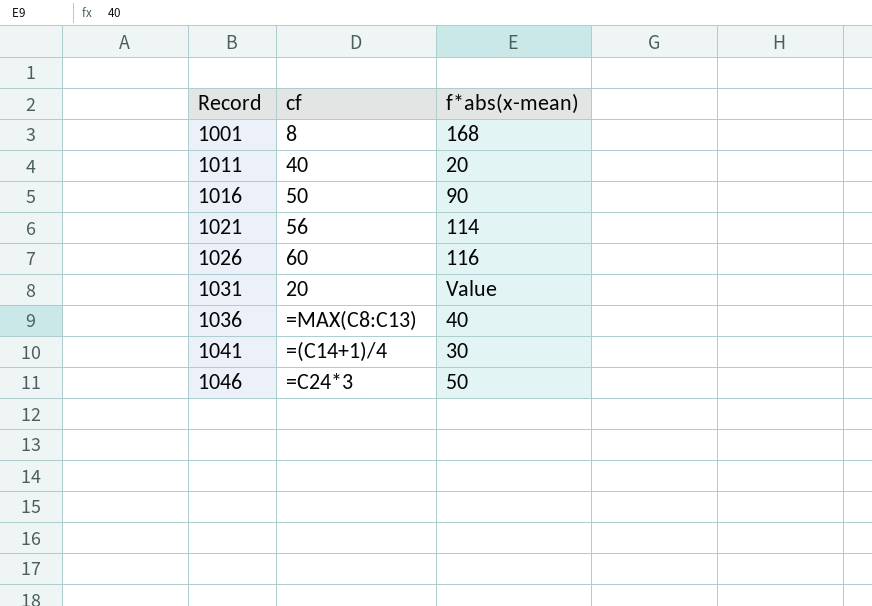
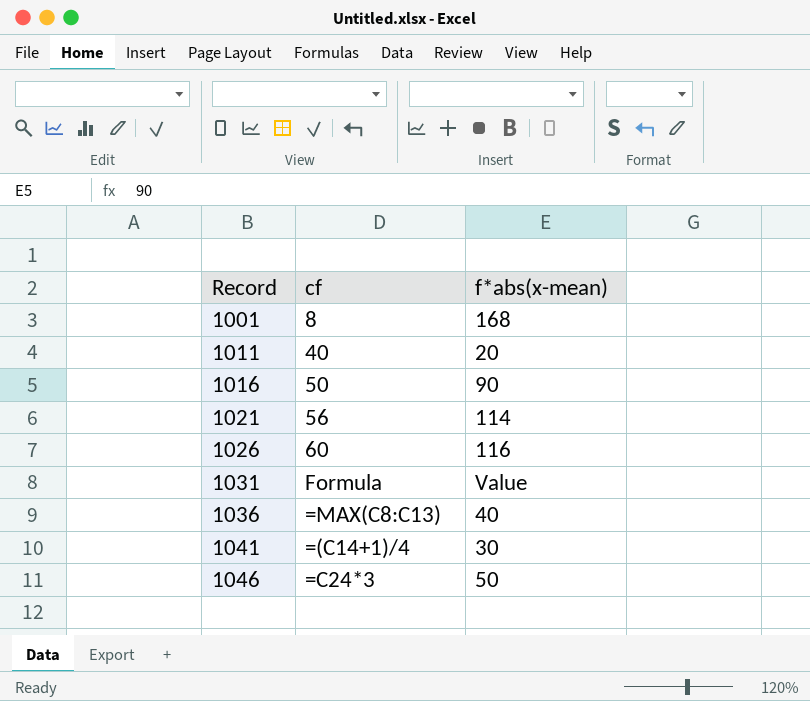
1031 | cf: 20 -> Formula

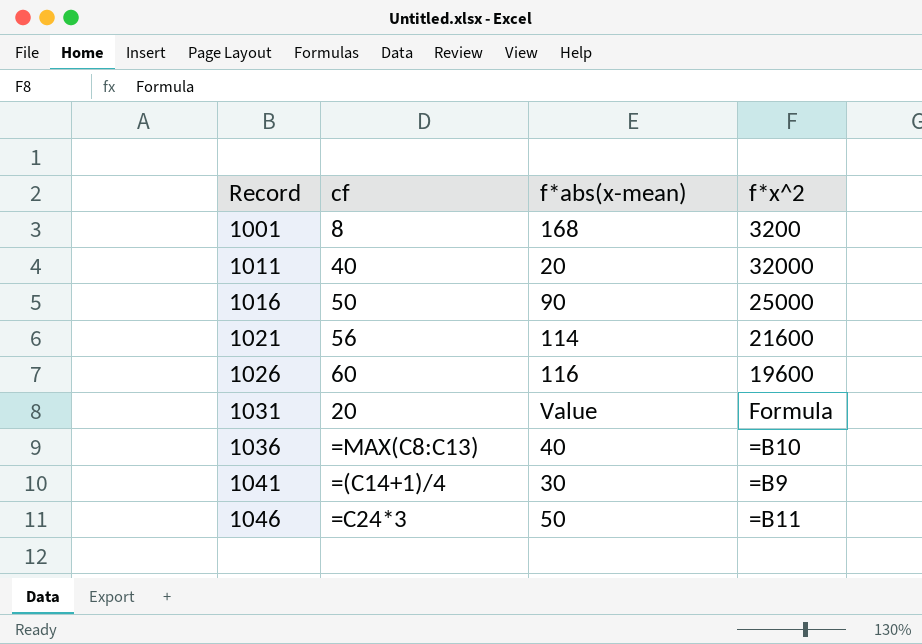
column f*x^2 | position: none -> 4
1031 | cf: Formula -> 20

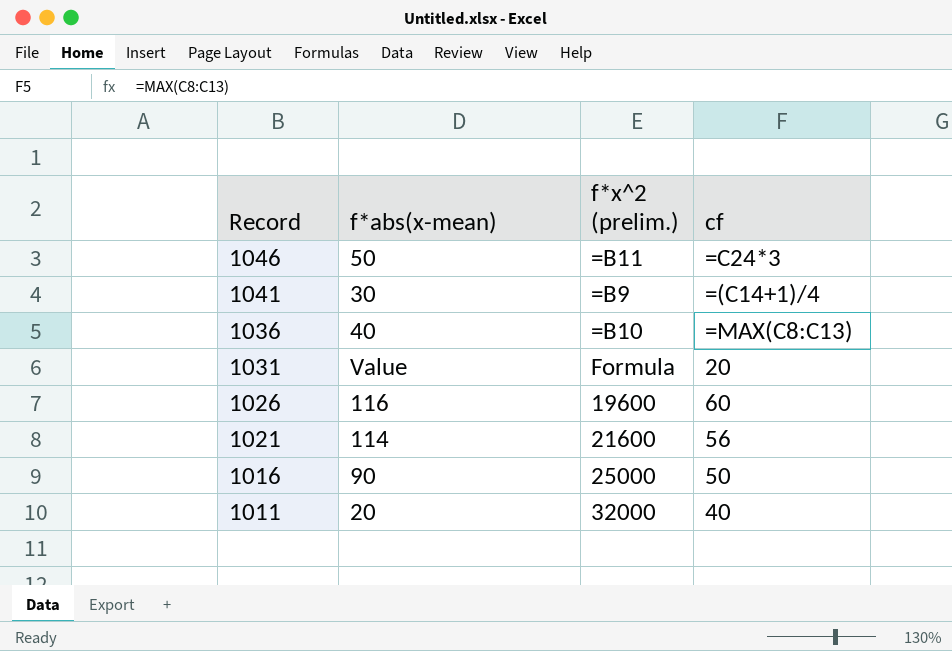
row order: Record ascending -> Record descending
column name: f*x^2 -> f*x^2 (prelim.)
column cf | position: 2 -> 4
row 1001: 8 | 168 | 3200 -> none

